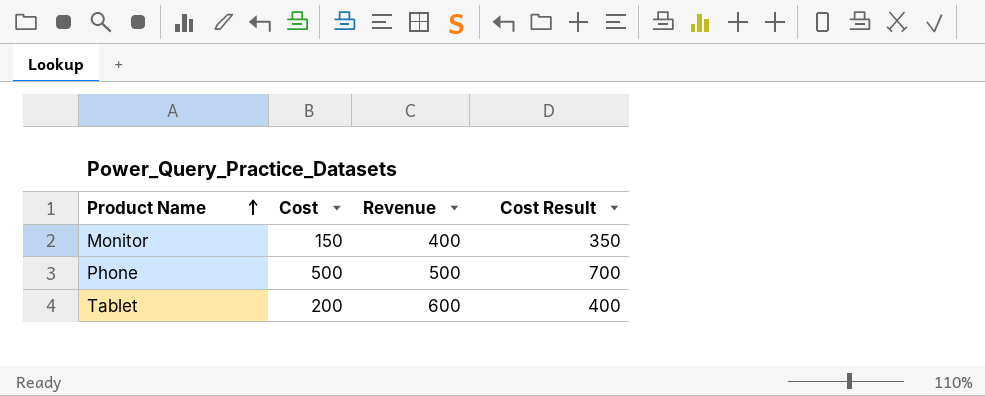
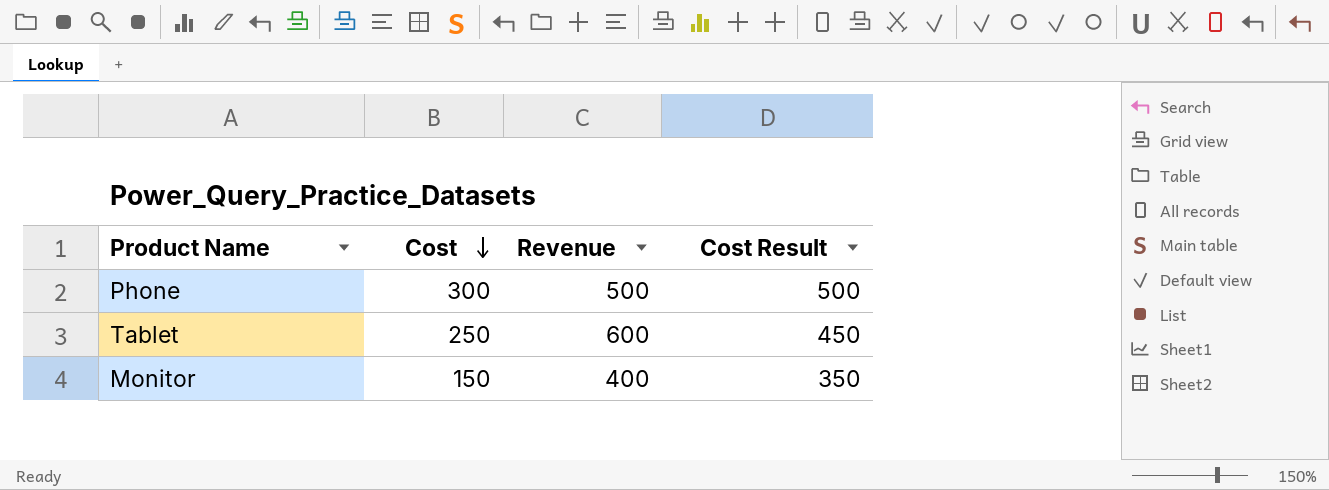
row order: Product Name ascending -> Cost descending
Phone | Cost: 500 -> 300
Phone | Cost Result: 700 -> 500
Tablet | Cost: 200 -> 250
Tablet | Cost Result: 400 -> 450

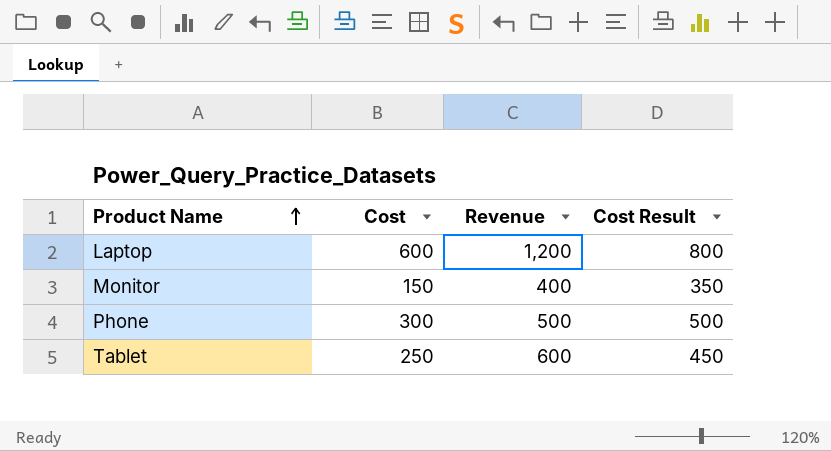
row order: Cost descending -> Product Name ascending
row Laptop: none -> 600 | 1,200 | 800

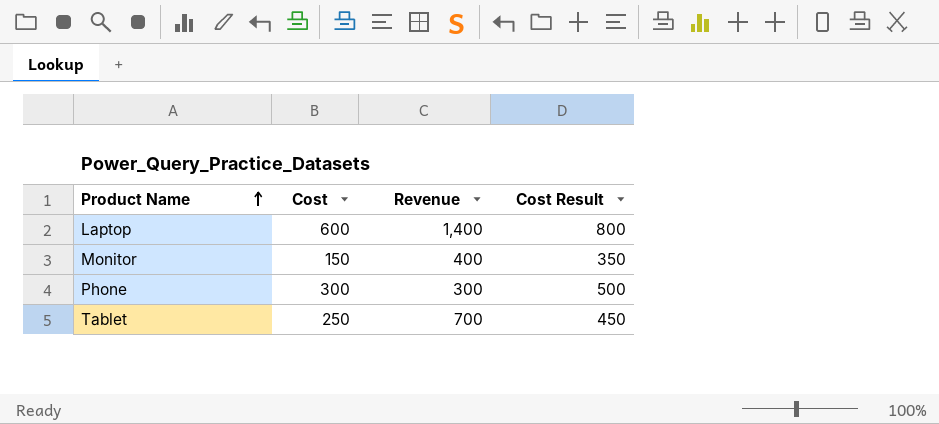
Laptop | Revenue: 1,200 -> 1,400
Phone | Revenue: 500 -> 300
Tablet | Revenue: 600 -> 700

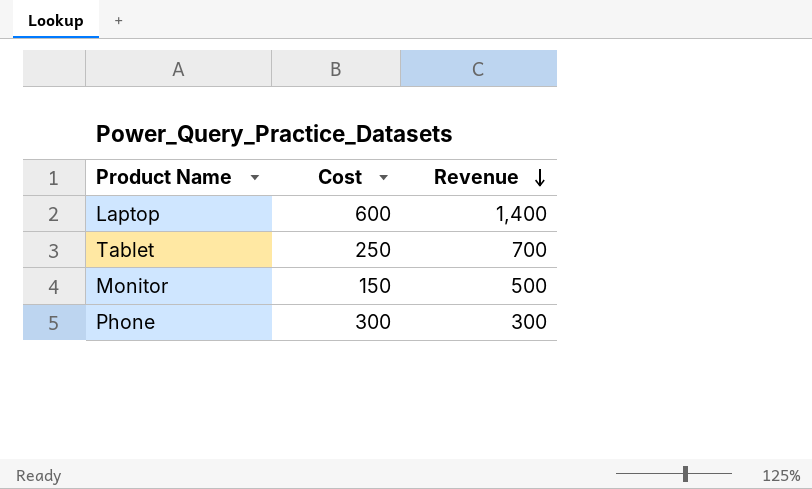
row order: Product Name ascending -> Revenue descending
column Cost Result | formula: [Cost] + 200 -> none
Monitor | Revenue: 400 -> 500

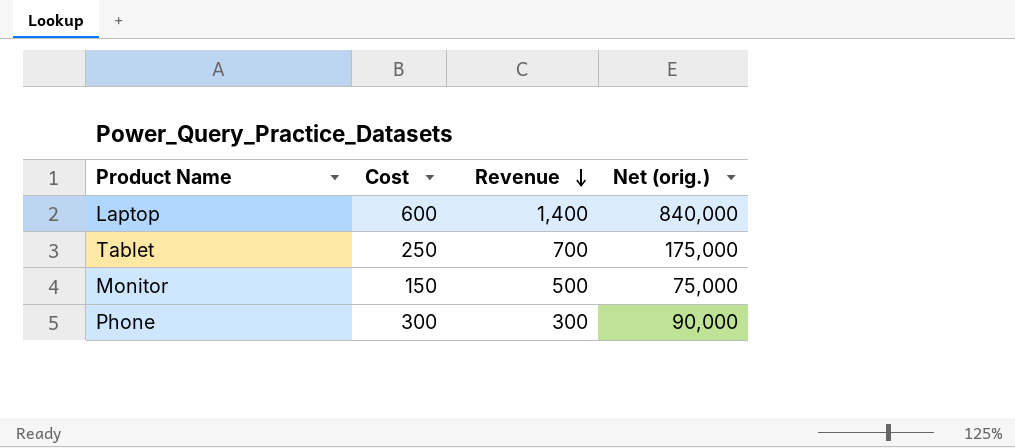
column Net (orig.) | formula: none -> [Cost] * [Revenue]

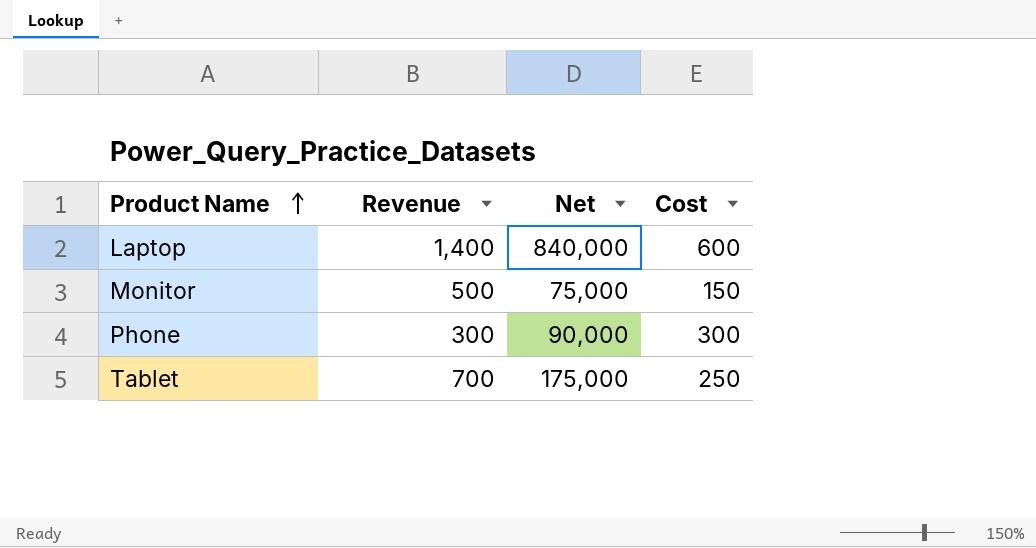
row order: Revenue descending -> Product Name ascending
column name: Net (orig.) -> Net
column Cost | position: 2 -> 4

